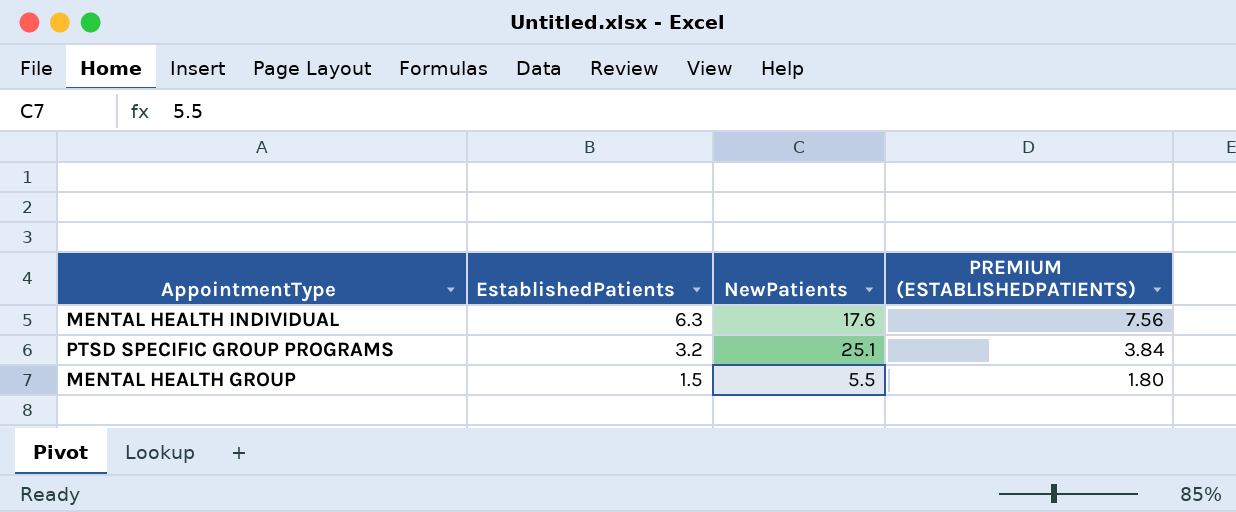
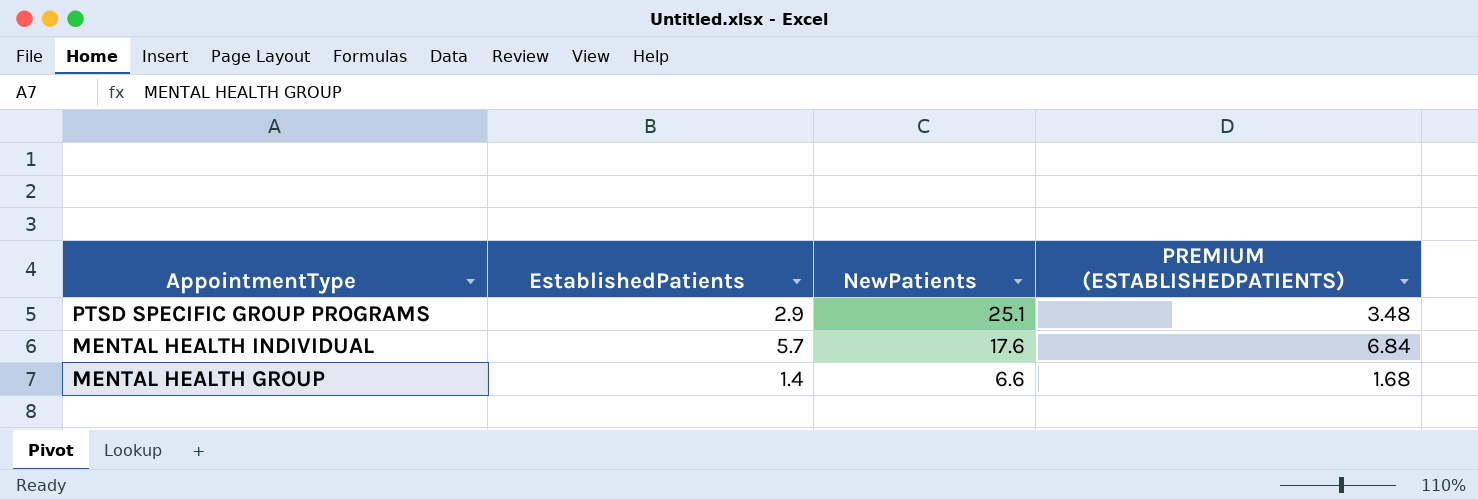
row order: EstablishedPatients descending -> AppointmentType descending
PTSD SPECIFIC GROUP PROGRAMS | EstablishedPatients: 3.2 -> 2.9
PTSD SPECIFIC GROUP PROGRAMS | PREMIUM (ESTABLISHEDPATIENTS): 3.84 -> 3.48
MENTAL HEALTH INDIVIDUAL | EstablishedPatients: 6.3 -> 5.7
MENTAL HEALTH INDIVIDUAL | PREMIUM (ESTABLISHEDPATIENTS): 7.56 -> 6.84
MENTAL HEALTH GROUP | EstablishedPatients: 1.5 -> 1.4
MENTAL HEALTH GROUP | NewPatients: 5.5 -> 6.6
MENTAL HEALTH GROUP | PREMIUM (ESTABLISHEDPATIENTS): 1.80 -> 1.68

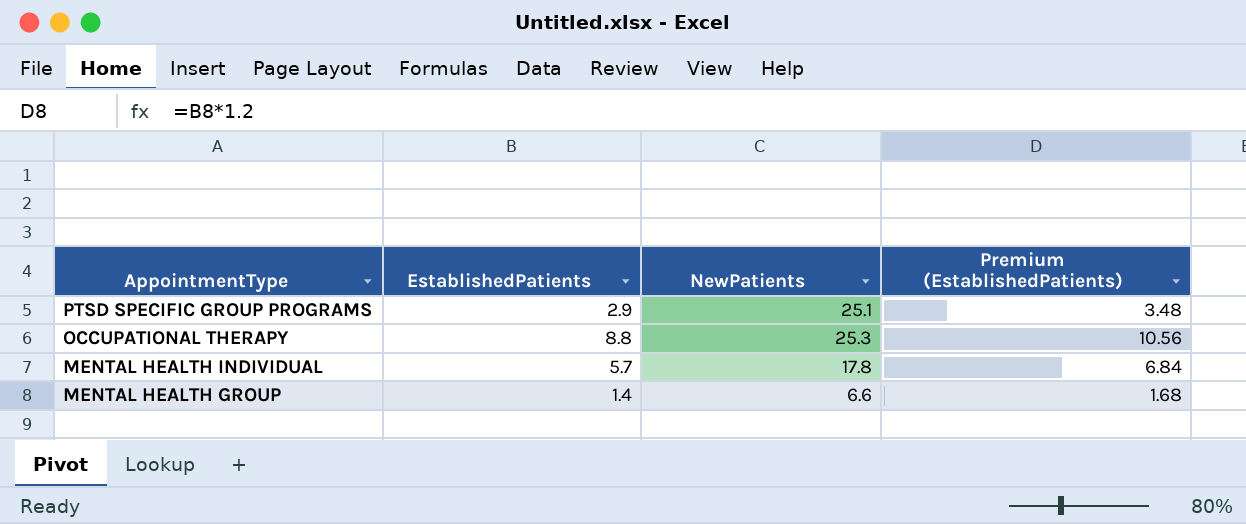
column name: PREMIUM (ESTABLISHEDPATIENTS) -> Premium (EstablishedPatients)
row OCCUPATIONAL THERAPY: none -> 8.8 | 25.3 | 10.56
MENTAL HEALTH INDIVIDUAL | NewPatients: 17.6 -> 17.8

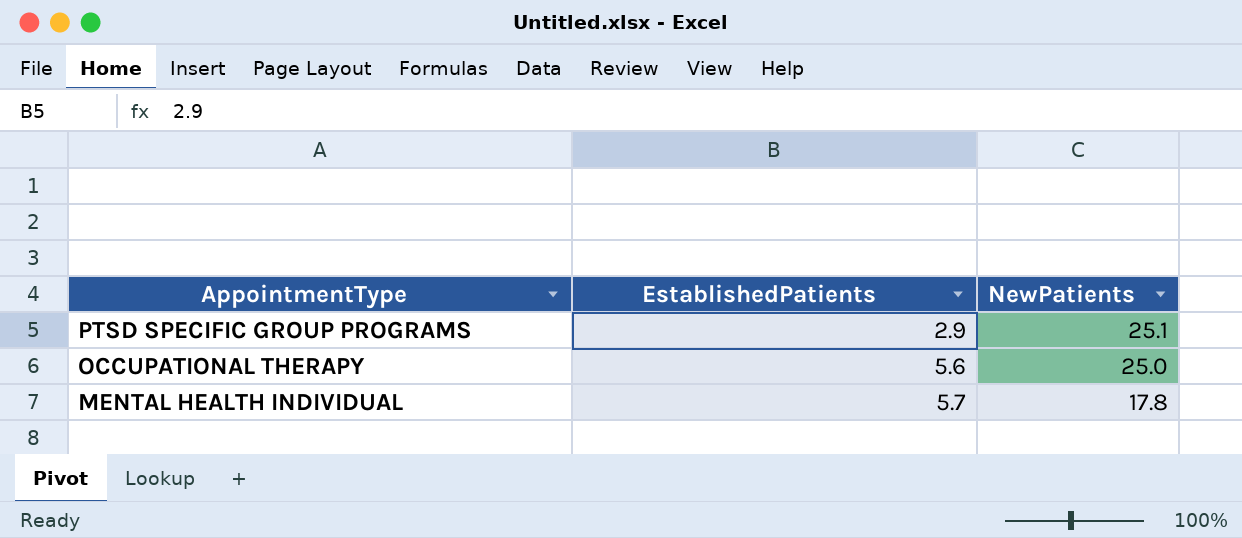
column Premium (EstablishedPatients) | formula: [EstablishedPatients] * 1.2 -> none
row MENTAL HEALTH GROUP: 1.4 | 6.6 | 1.68 -> none
OCCUPATIONAL THERAPY | EstablishedPatients: 8.8 -> 5.6
OCCUPATIONAL THERAPY | NewPatients: 25.3 -> 25.0

